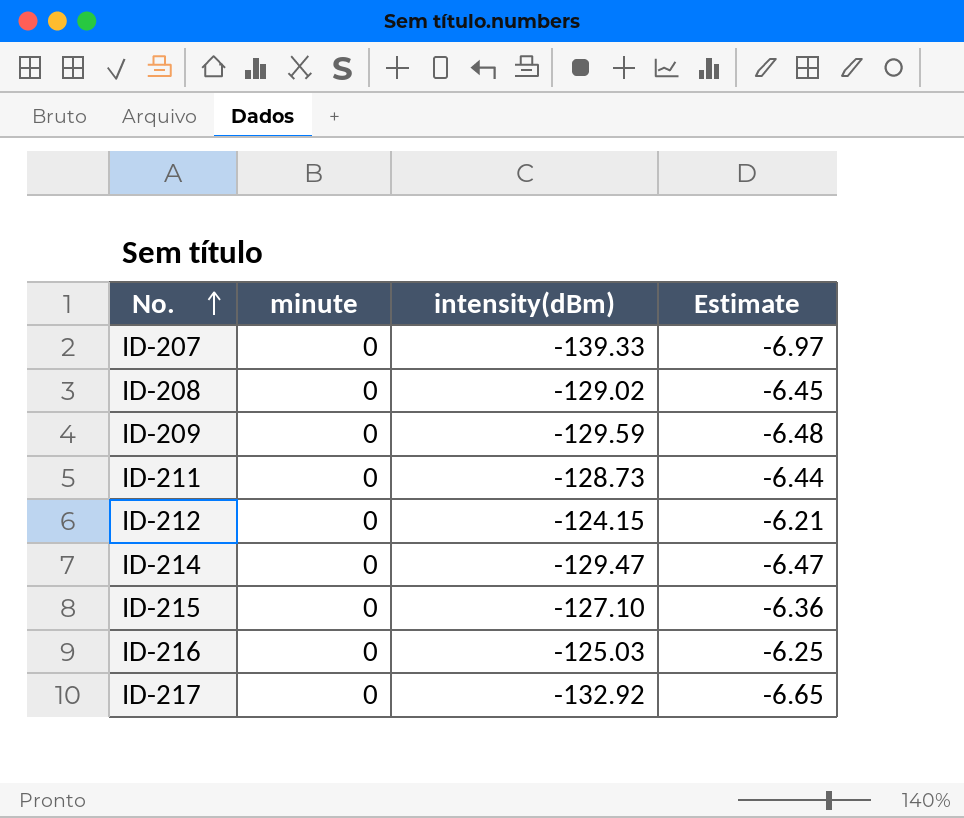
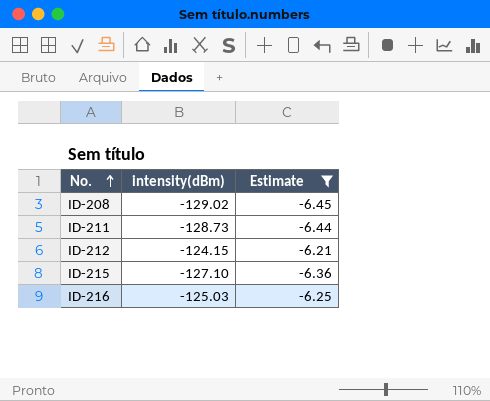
filter: none -> Estimate >= -6.45
column minute | position: 2 -> none

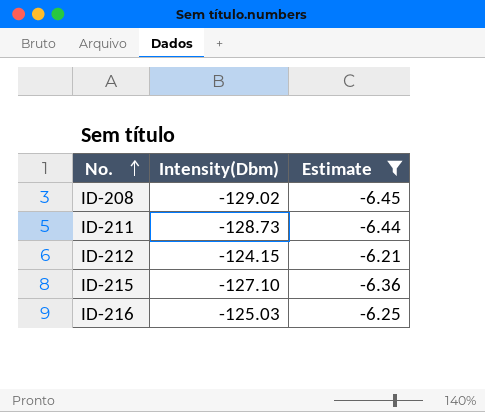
column name: intensity(dBm) -> Intensity(Dbm)

